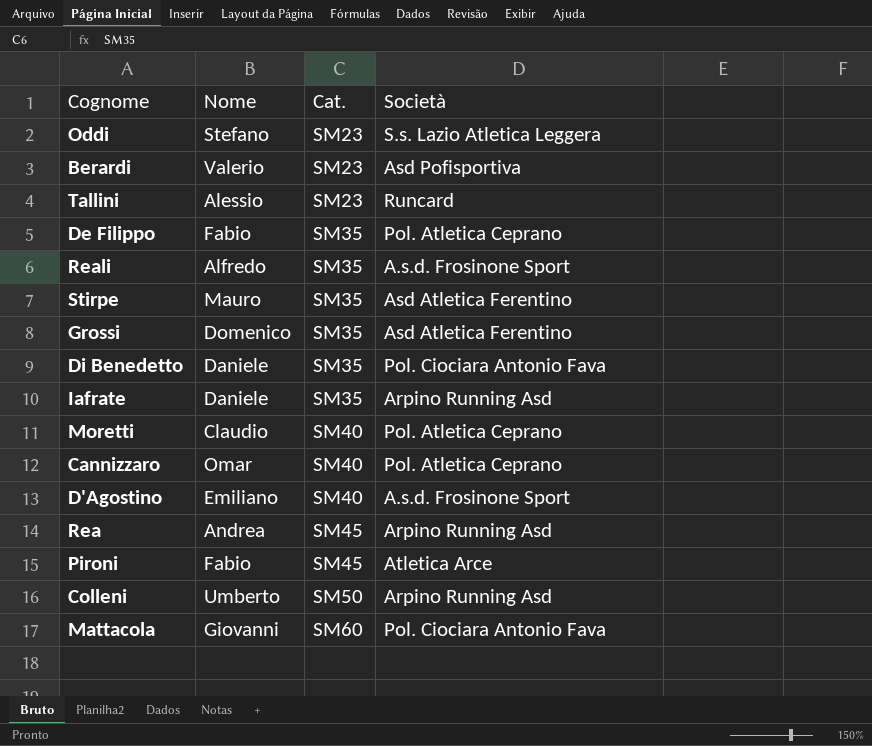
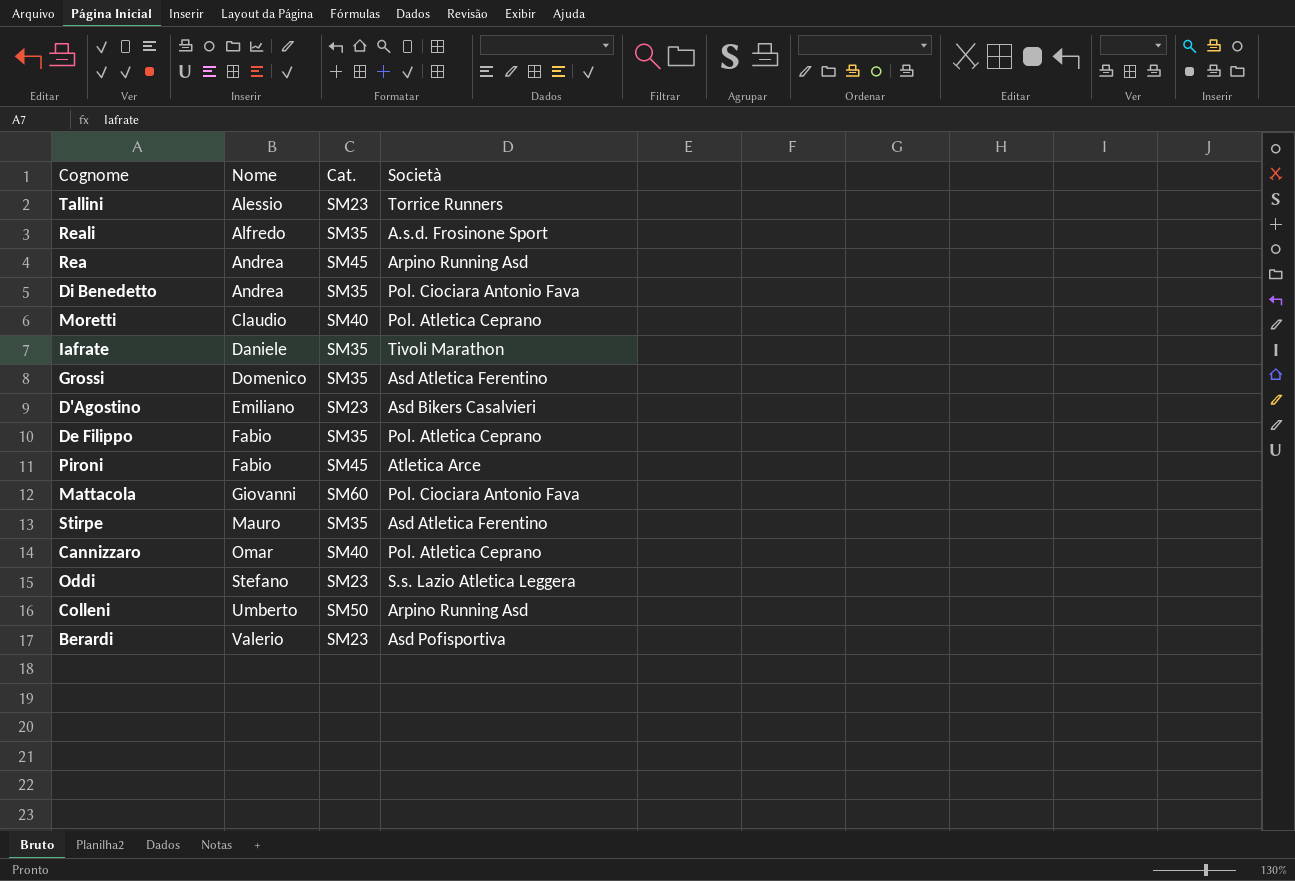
row order: Cat. ascending -> Nome ascending
Tallini | Società: Runcard -> Torrice Runners
Di Benedetto | Nome: Daniele -> Andrea
Iafrate | Società: Arpino Running Asd -> Tivoli Marathon
D'Agostino | Cat.: SM40 -> SM23
D'Agostino | Società: A.s.d. Frosinone Sport -> Asd Bikers Casalvieri

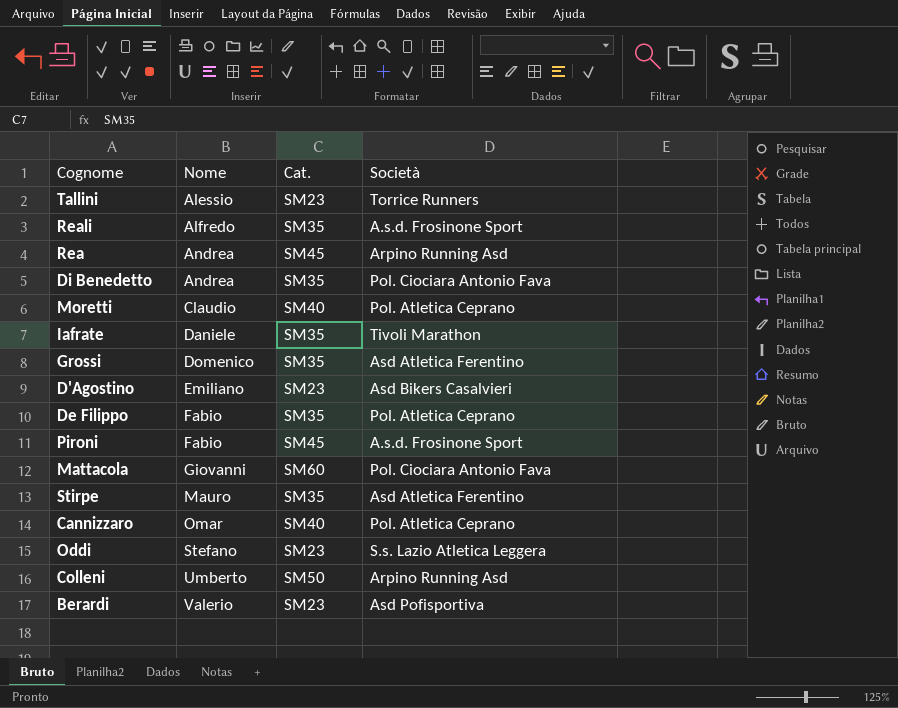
Pironi | Società: Atletica Arce -> A.s.d. Frosinone Sport

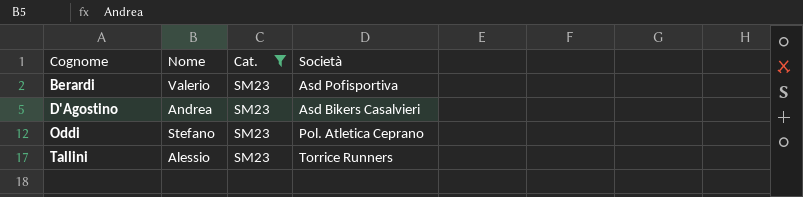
filter: none -> Cat. = SM23
row order: Nome ascending -> Cognome ascending
D'Agostino | Nome: Emiliano -> Andrea
Oddi | Società: S.s. Lazio Atletica Leggera -> Pol. Atletica Ceprano

